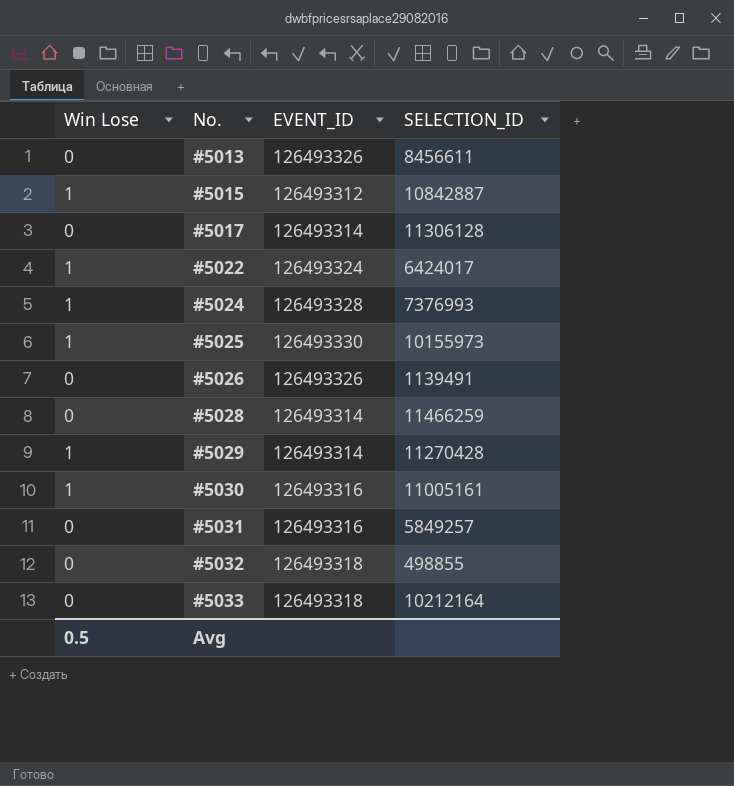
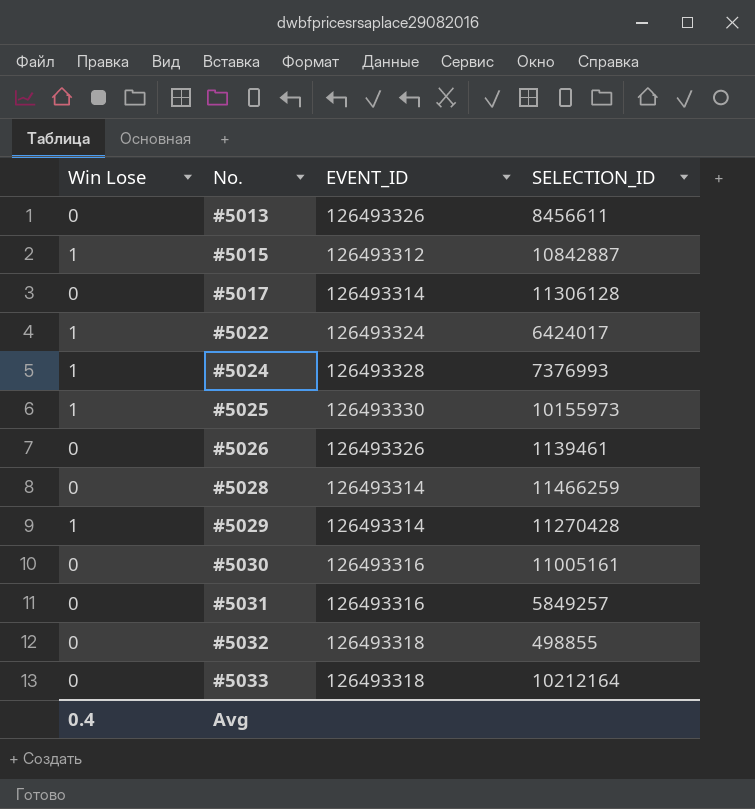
#5026 | SELECTION_ID: 1139491 -> 1139461
#5030 | Win Lose: 1 -> 0
Avg | Win Lose: 0.5 -> 0.4

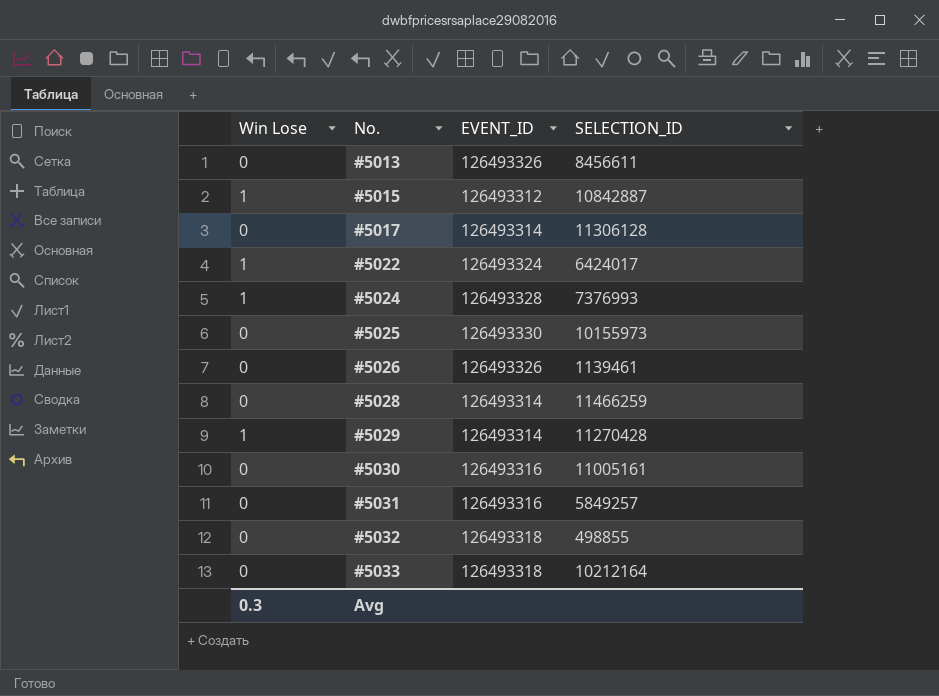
#5025 | Win Lose: 1 -> 0
Avg | Win Lose: 0.4 -> 0.3

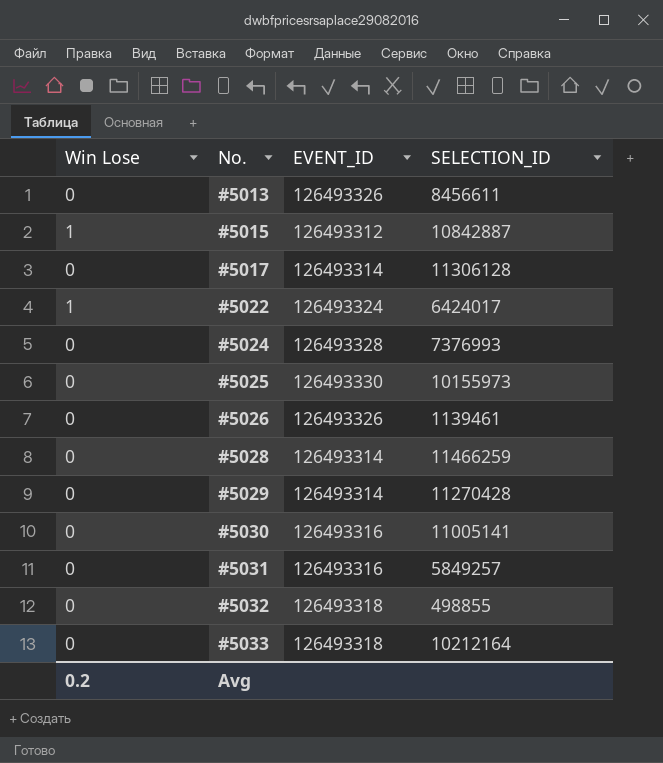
#5024 | Win Lose: 1 -> 0
#5029 | Win Lose: 1 -> 0
#5030 | SELECTION_ID: 11005161 -> 11005141
Avg | Win Lose: 0.3 -> 0.2

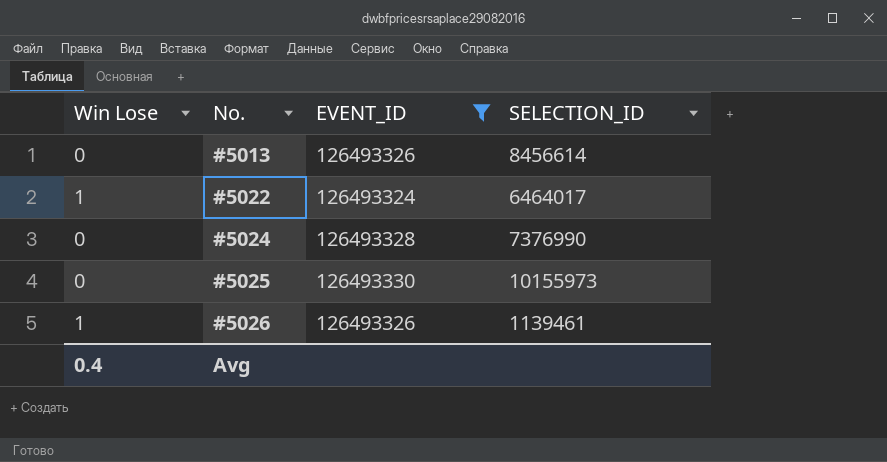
filter: none -> EVENT_ID >= 126493324
#5013 | SELECTION_ID: 8456611 -> 8456614
#5022 | SELECTION_ID: 6424017 -> 6464017
#5024 | SELECTION_ID: 7376993 -> 7376990
#5026 | Win Lose: 0 -> 1
Avg | Win Lose: 0.2 -> 0.4

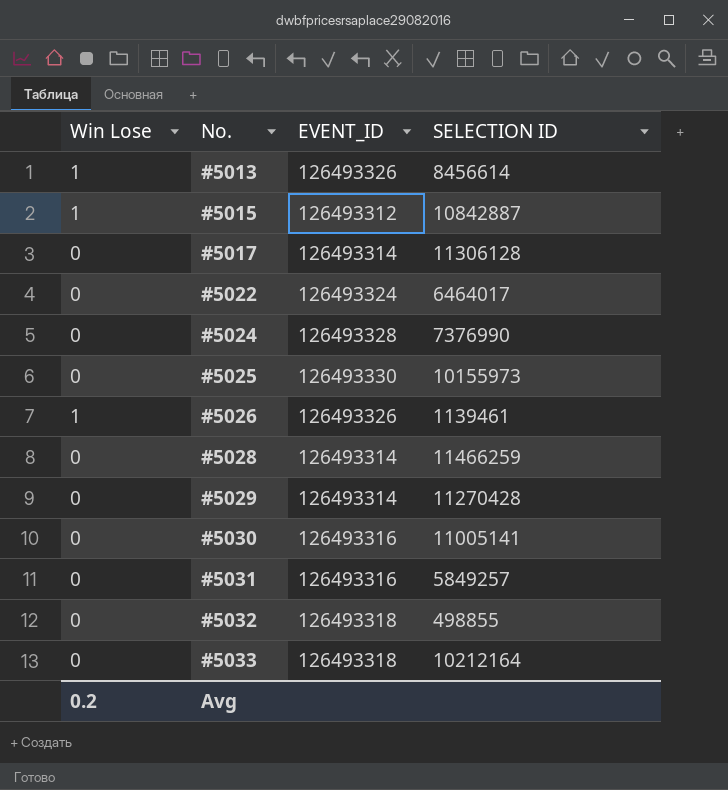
filter: EVENT_ID >= 126493324 -> none
column name: SELECTION_ID -> SELECTION ID
#5013 | Win Lose: 0 -> 1
#5022 | Win Lose: 1 -> 0
Avg | Win Lose: 0.4 -> 0.2

